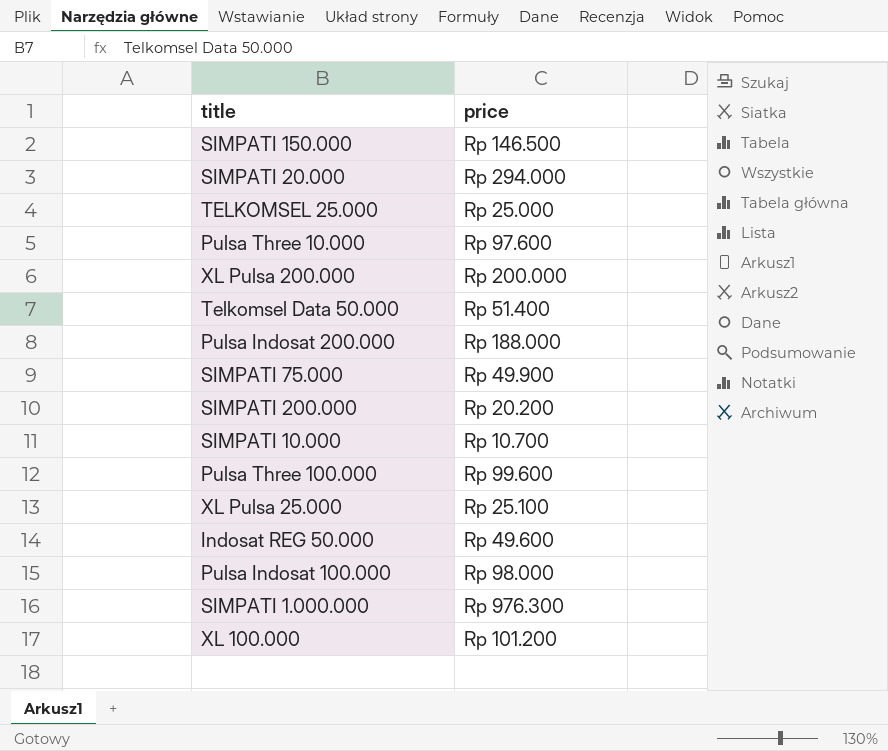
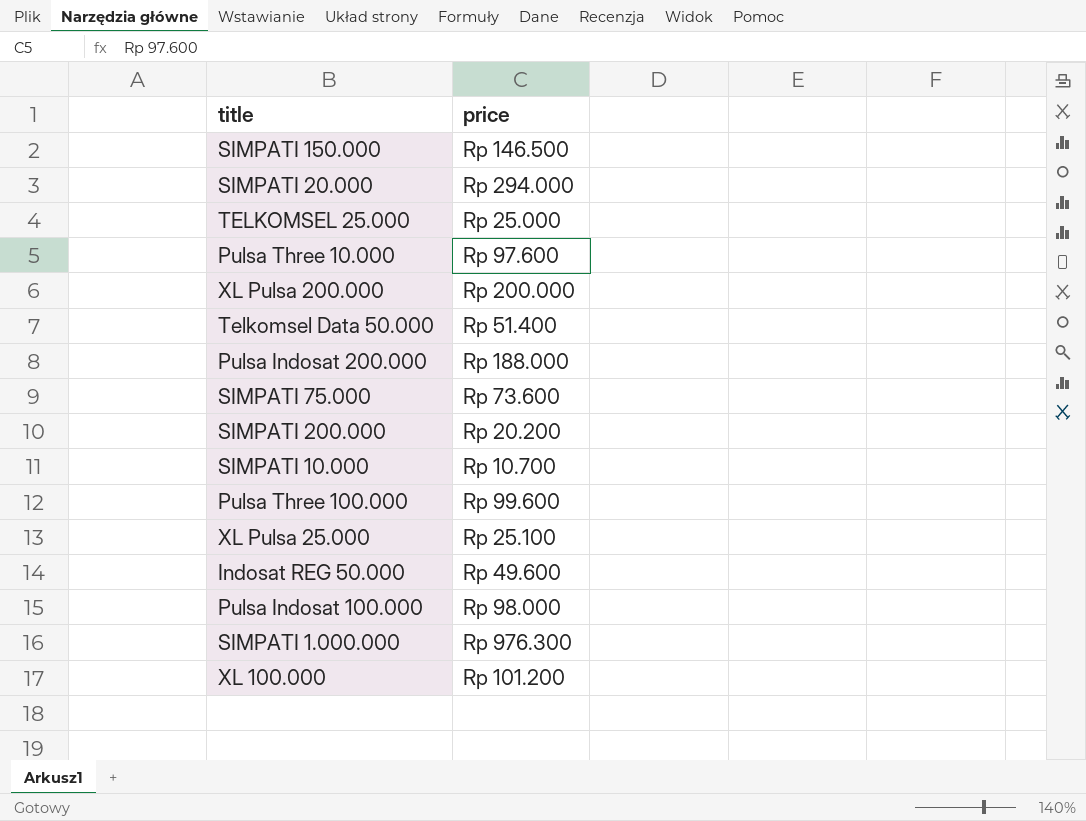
SIMPATI 75.000 | price: Rp 49.900 -> Rp 73.600

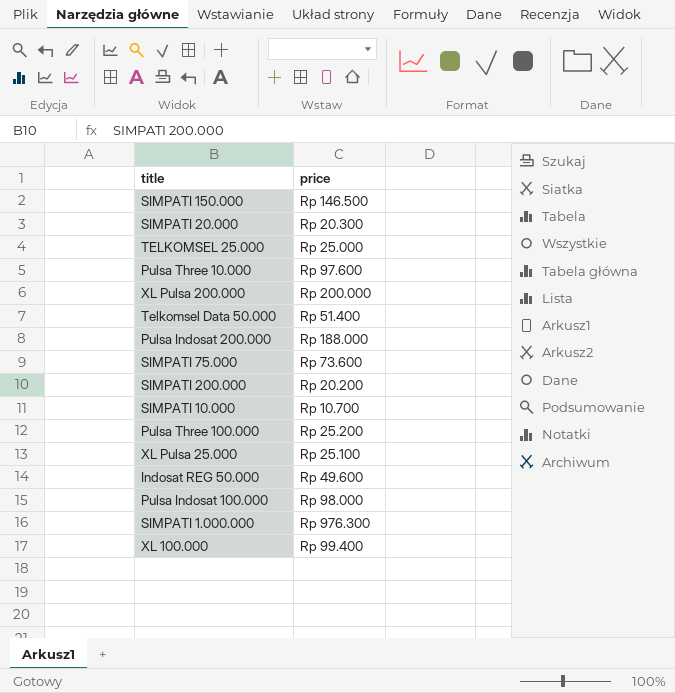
SIMPATI 20.000 | price: Rp 294.000 -> Rp 20.300
Pulsa Three 100.000 | price: Rp 99.600 -> Rp 25.200
XL 100.000 | price: Rp 101.200 -> Rp 99.400

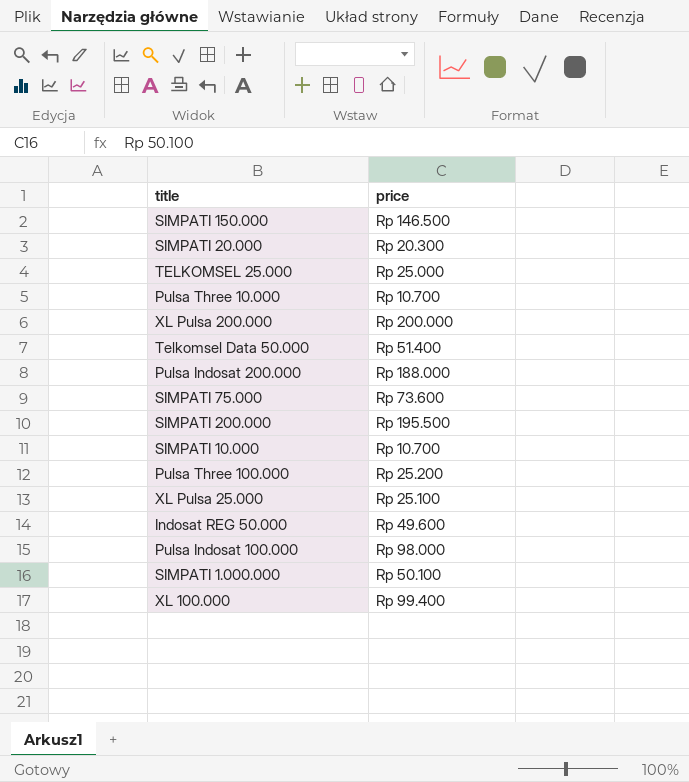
Pulsa Three 10.000 | price: Rp 97.600 -> Rp 10.700
SIMPATI 200.000 | price: Rp 20.200 -> Rp 195.500
SIMPATI 1.000.000 | price: Rp 976.300 -> Rp 50.100

